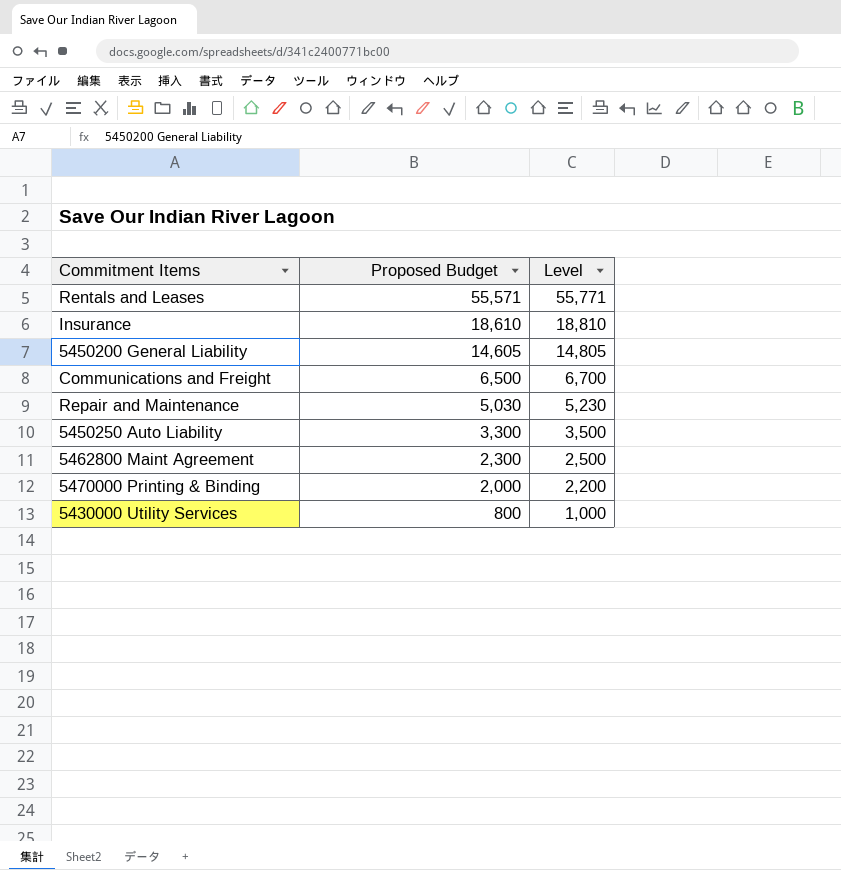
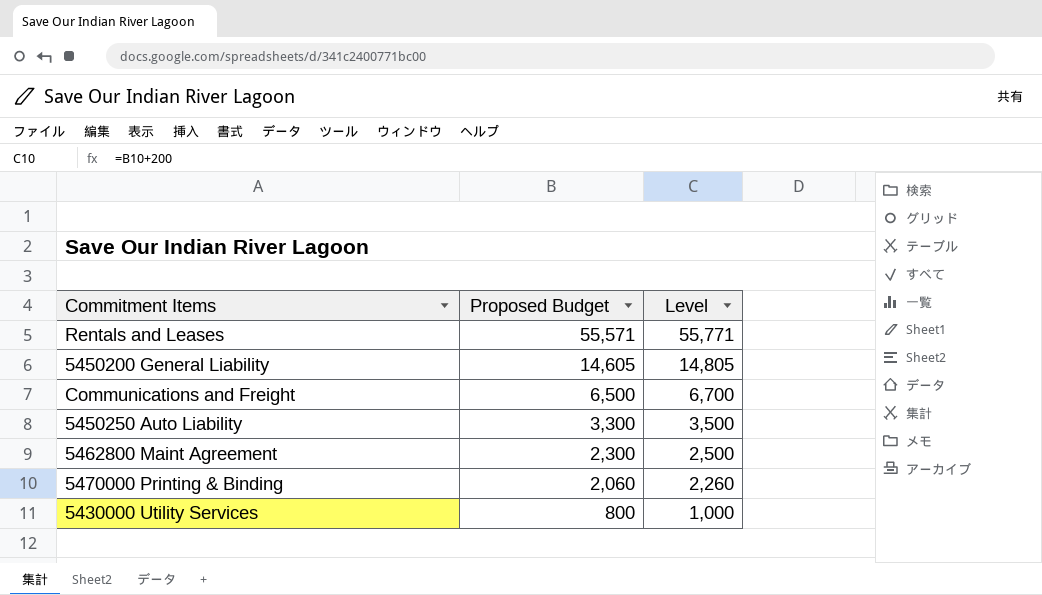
row Insurance: 18,610 | 18,810 -> none
row Repair and Maintenance: 5,030 | 5,230 -> none
5470000 Printing & Binding | Proposed Budget: 2,000 -> 2,060
5470000 Printing & Binding | Level: 2,200 -> 2,260

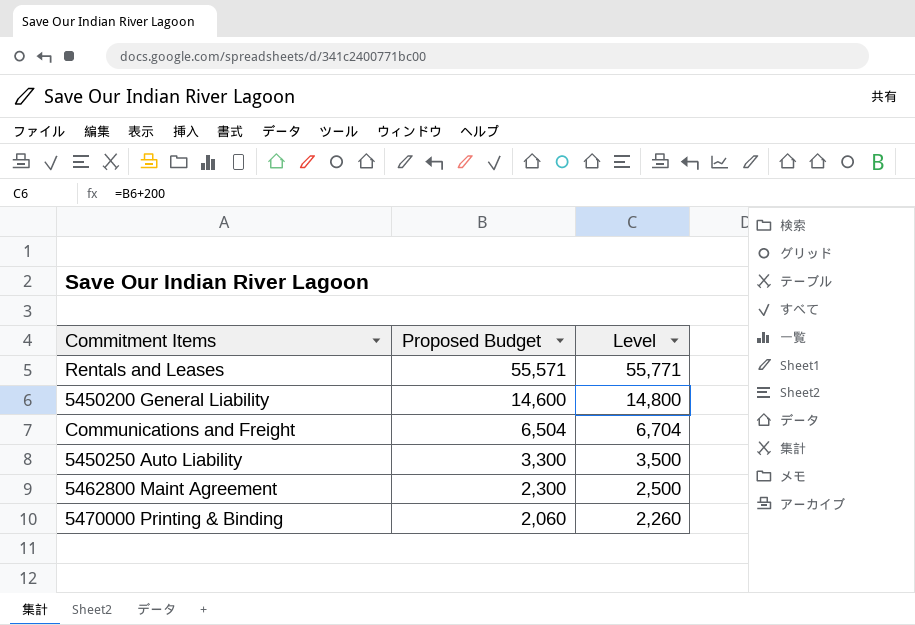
row 5430000 Utility Services: 800 | 1,000 -> none
5450200 General Liability | Proposed Budget: 14,605 -> 14,600
5450200 General Liability | Level: 14,805 -> 14,800
Communications and Freight | Proposed Budget: 6,500 -> 6,504
Communications and Freight | Level: 6,700 -> 6,704

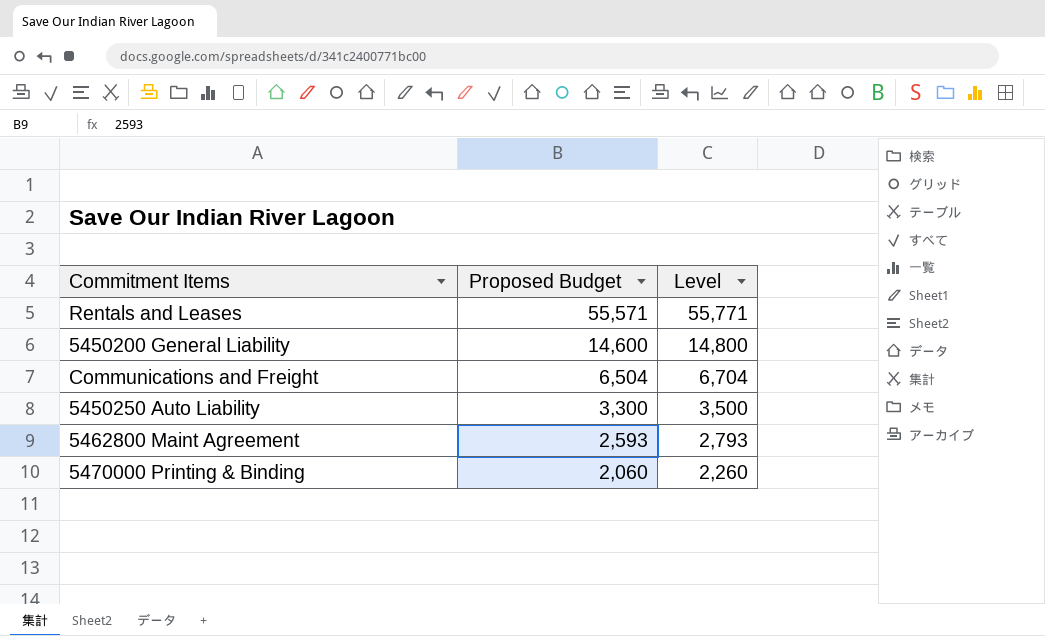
5462800 Maint Agreement | Proposed Budget: 2,300 -> 2,593
5462800 Maint Agreement | Level: 2,500 -> 2,793

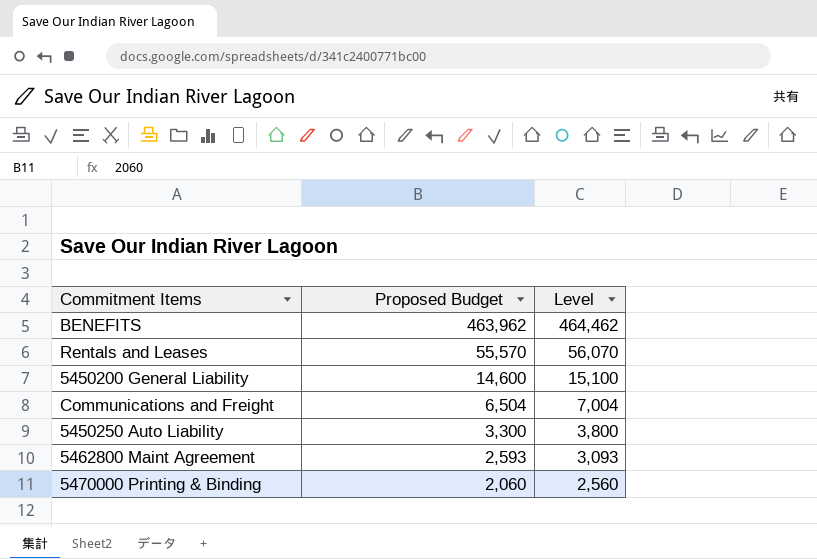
column Level | formula: [Proposed Budget] + 200 -> [Proposed Budget] + 500
row BENEFITS: none -> 463,962 | 464,462
Rentals and Leases | Proposed Budget: 55,571 -> 55,570

